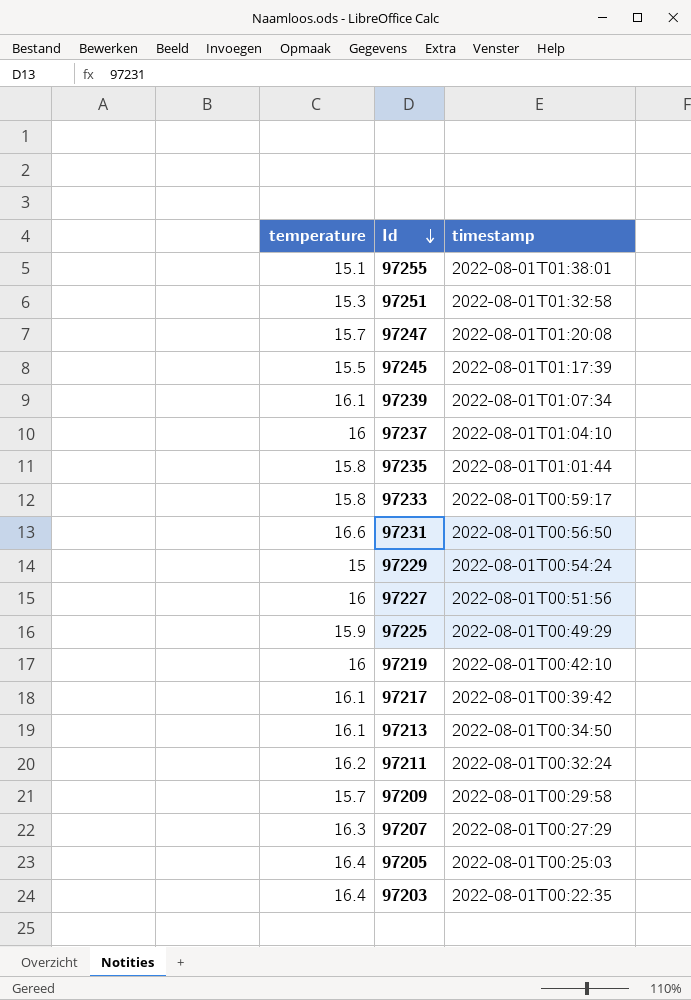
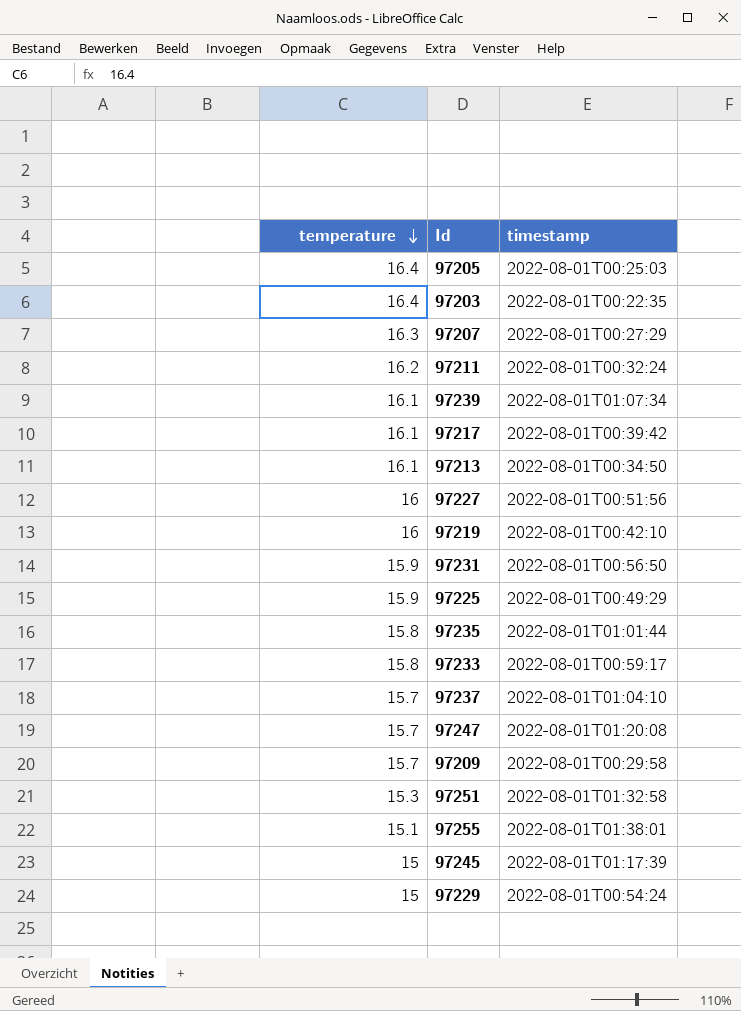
row order: Id descending -> temperature descending
97231 | temperature: 16.6 -> 15.9
97237 | temperature: 16 -> 15.7
97245 | temperature: 15.5 -> 15

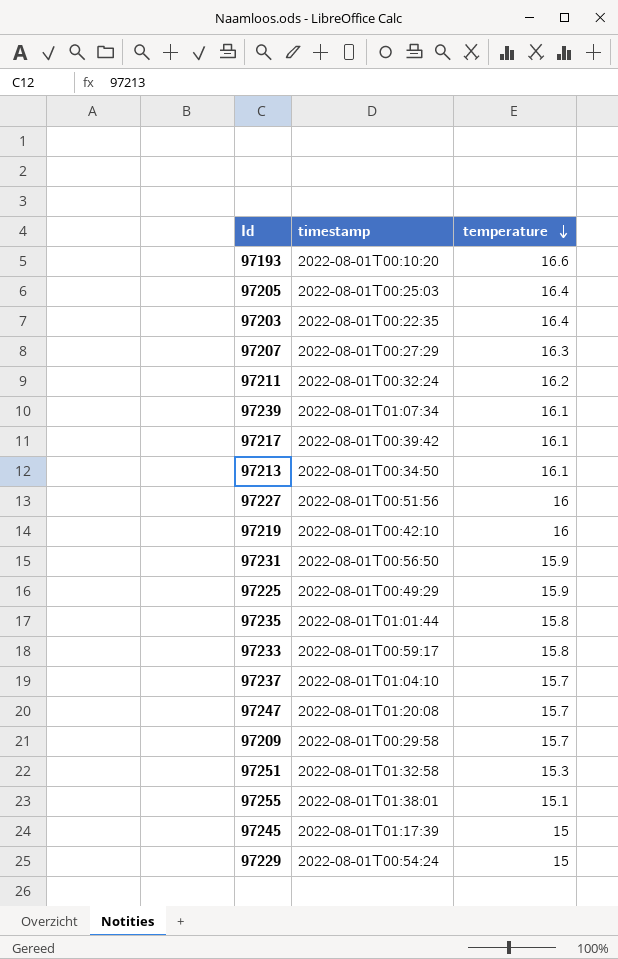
column temperature | position: 1 -> 3
row 97193: none -> 2022-08-01T00:10:20 | 16.6

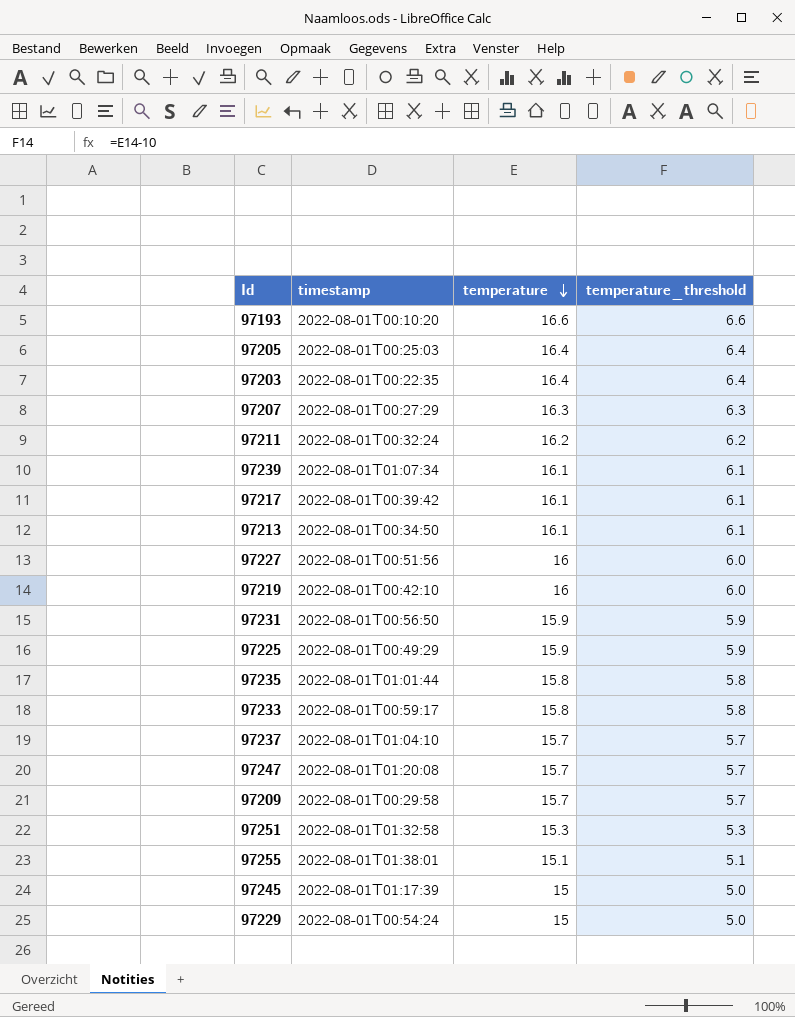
column temperature_threshold | formula: none -> [temperature] - 10

